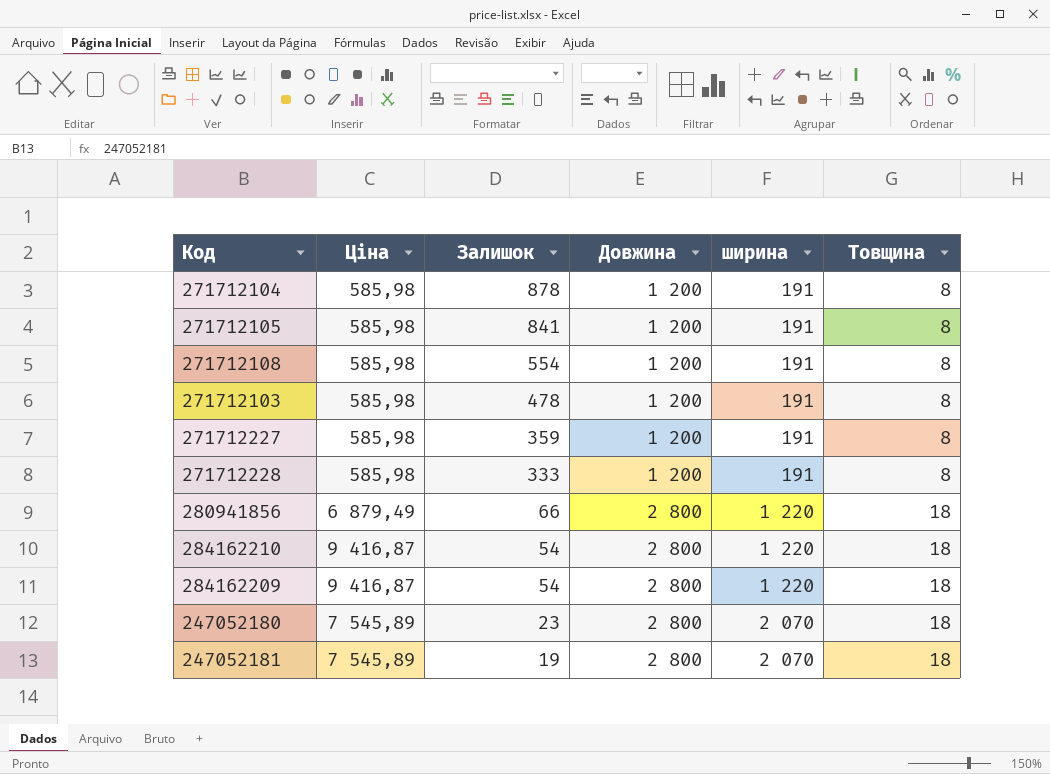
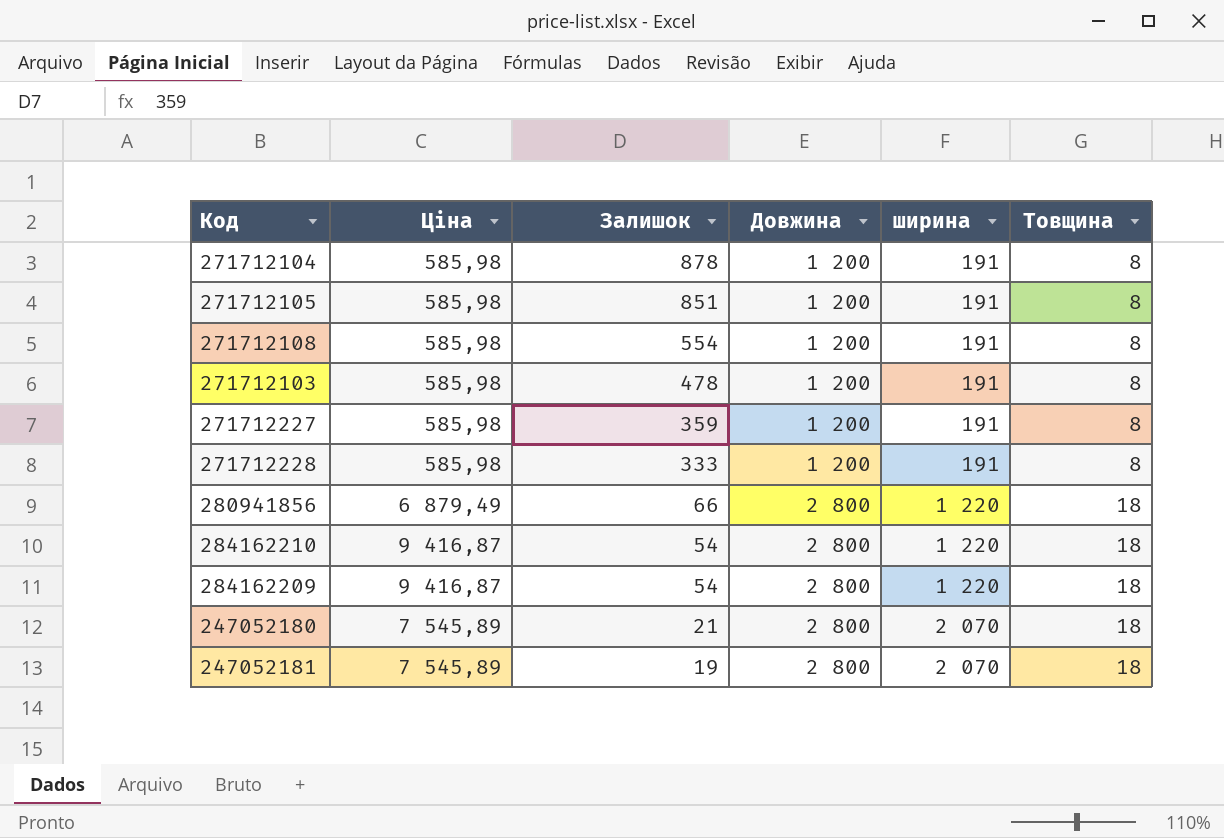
271712105 | Залишок: 841 -> 851
247052180 | Залишок: 23 -> 21

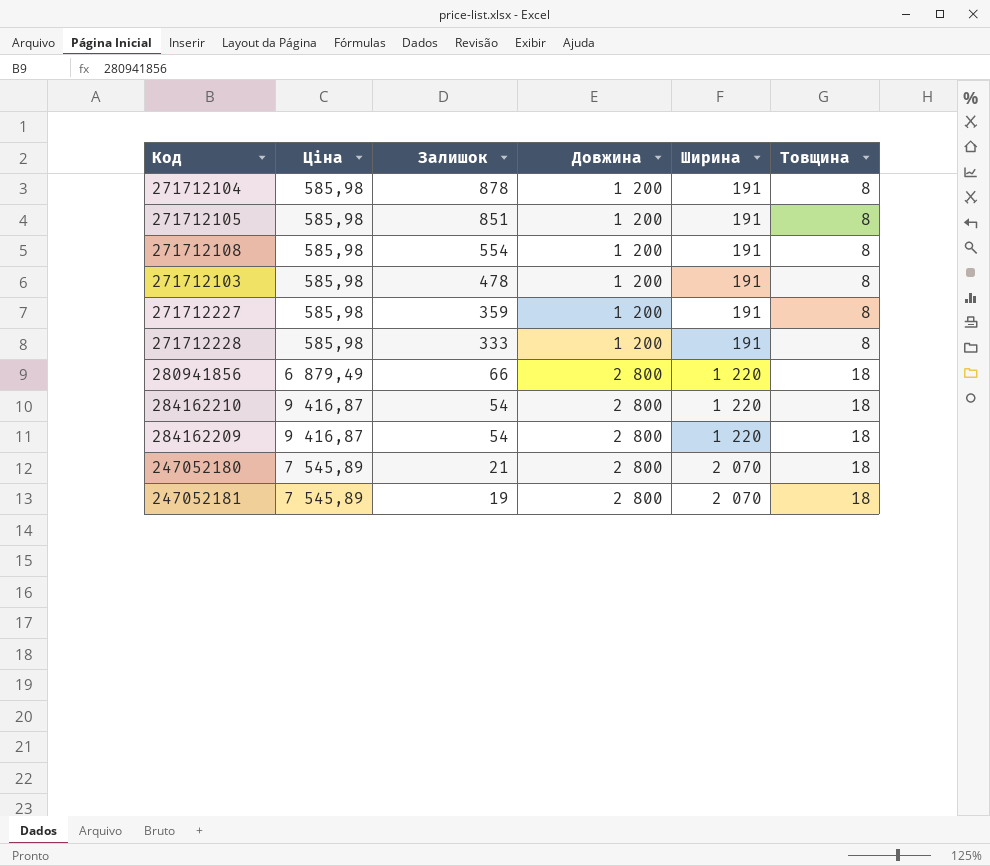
column name: ширина -> Ширина

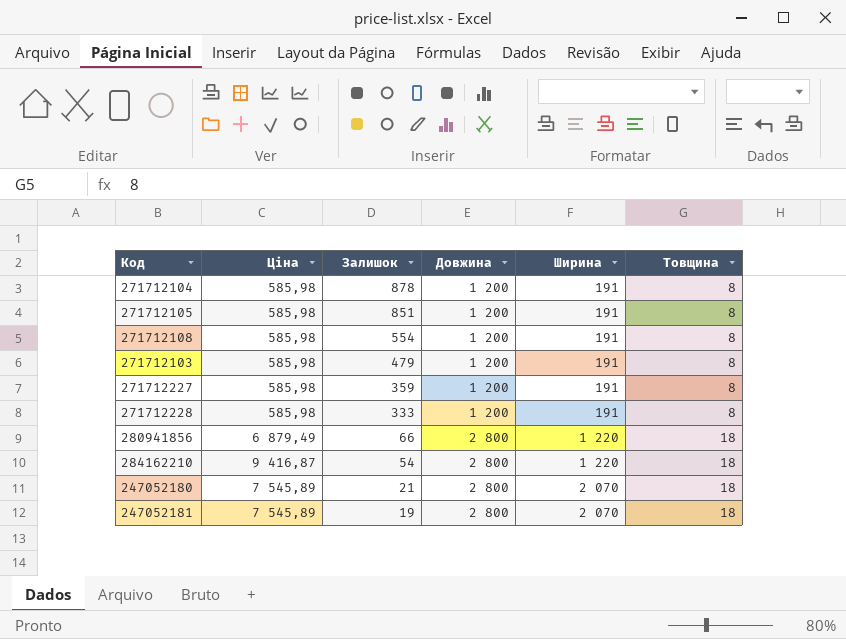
row 284162209: 9 416,87 | 54 | 2 800 | 1 220 | 18 -> none
271712103 | Залишок: 478 -> 479

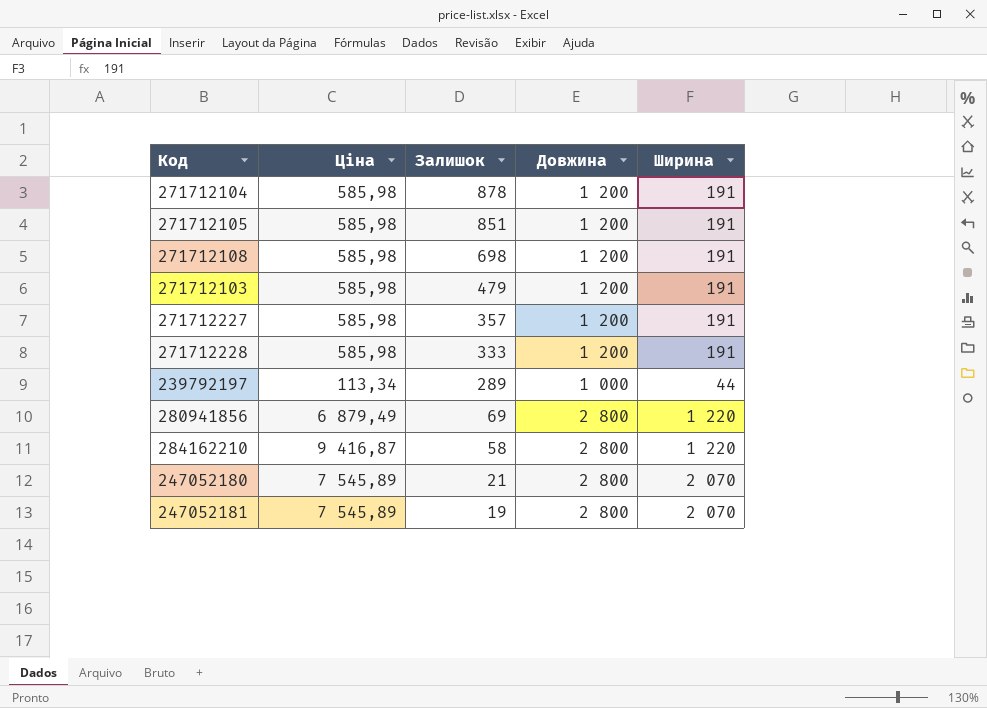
column Товщина | position: 6 -> none
271712108 | Залишок: 554 -> 698
271712227 | Залишок: 359 -> 357
row 239792197: none -> 113,34 | 289 | 1 000 | 44
280941856 | Залишок: 66 -> 69
284162210 | Залишок: 54 -> 58

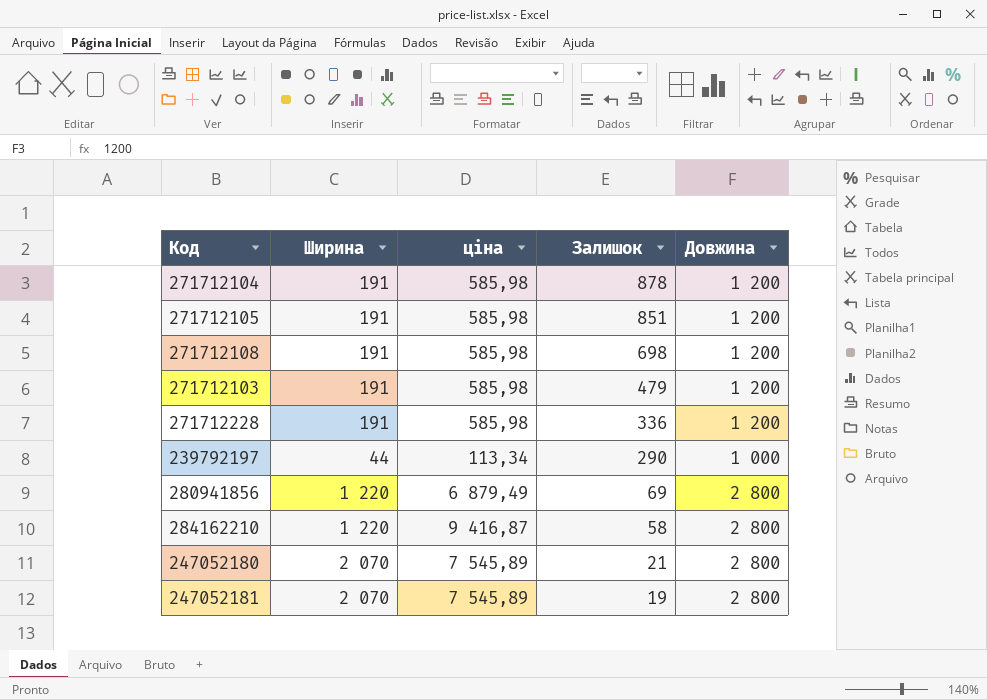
column Ширина | position: 5 -> 2
column name: Ціна -> ціна
row 271712227: 585,98 | 357 | 1 200 | 191 -> none
271712228 | Залишок: 333 -> 336
239792197 | Залишок: 289 -> 290

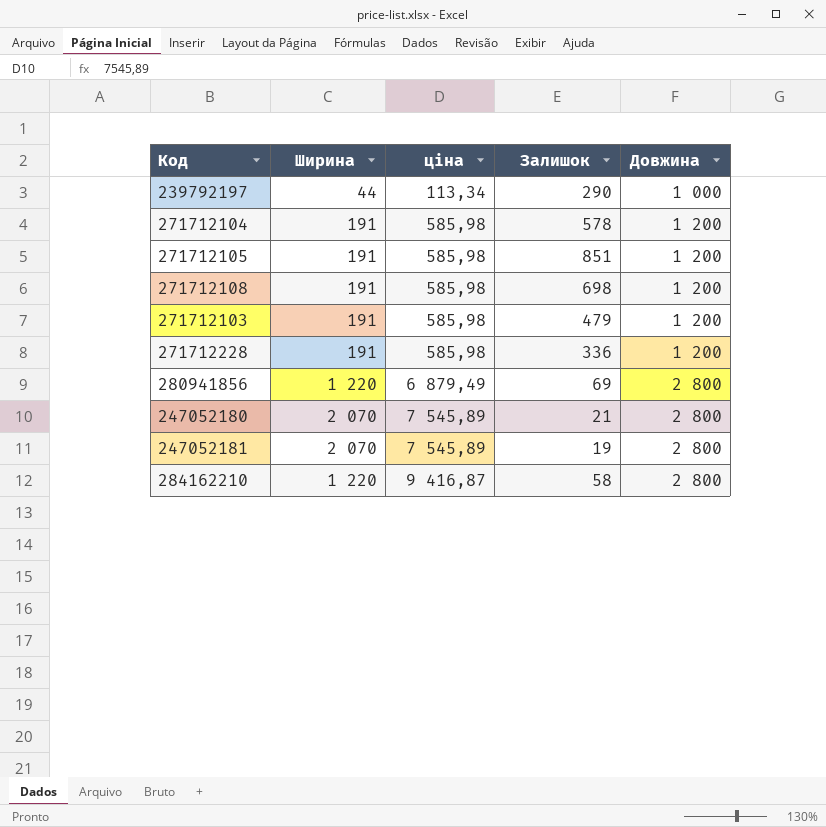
row order: Залишок descending -> ціна ascending
271712104 | Залишок: 878 -> 578

